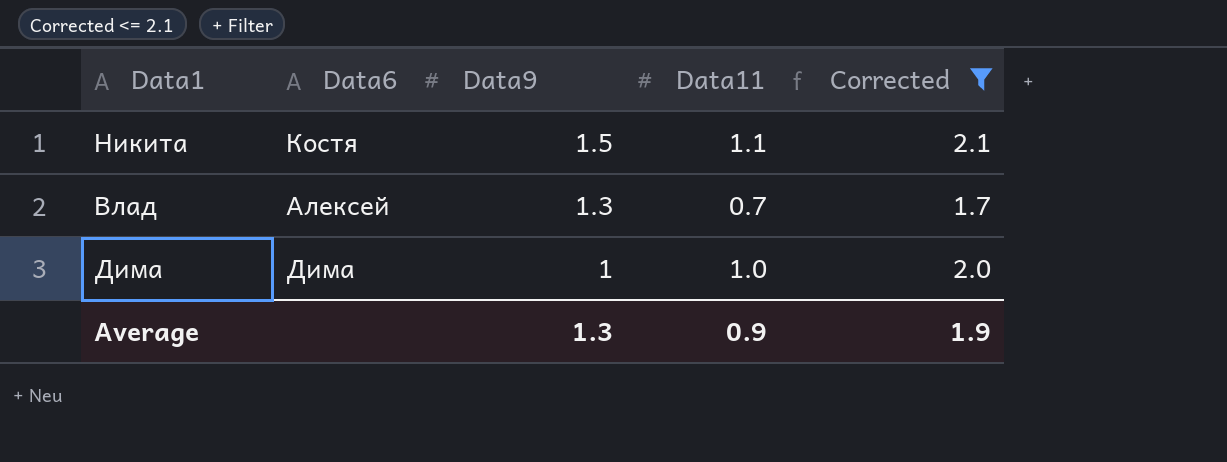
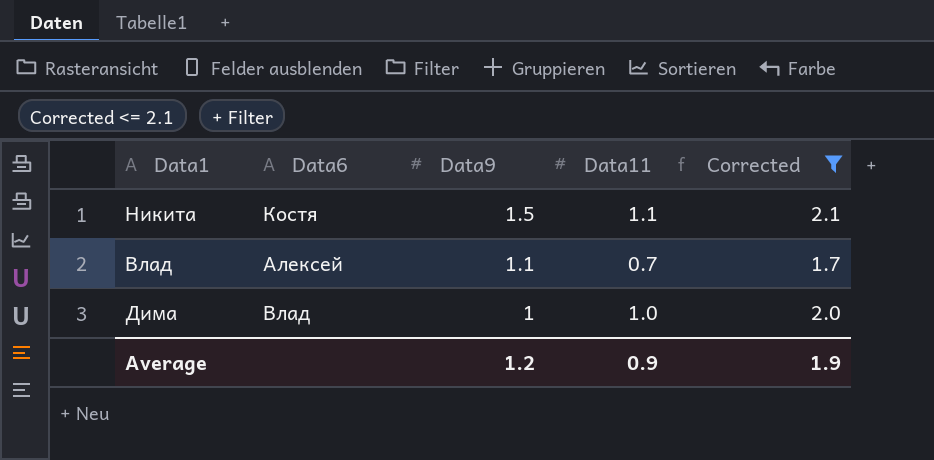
Влад | Data9: 1.3 -> 1.1
Дима | Data6: Дима -> Влад
Average | Data9: 1.3 -> 1.2

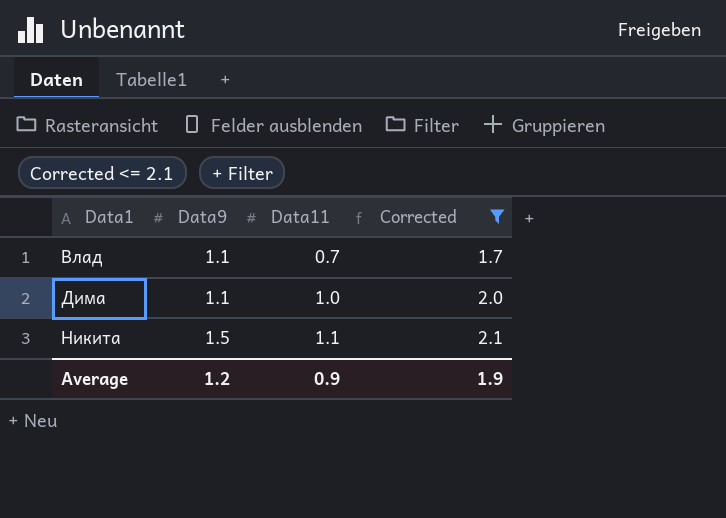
row order: Data9 descending -> Data1 ascending
column Data6 | position: 2 -> none
Дима | Data9: 1 -> 1.1

